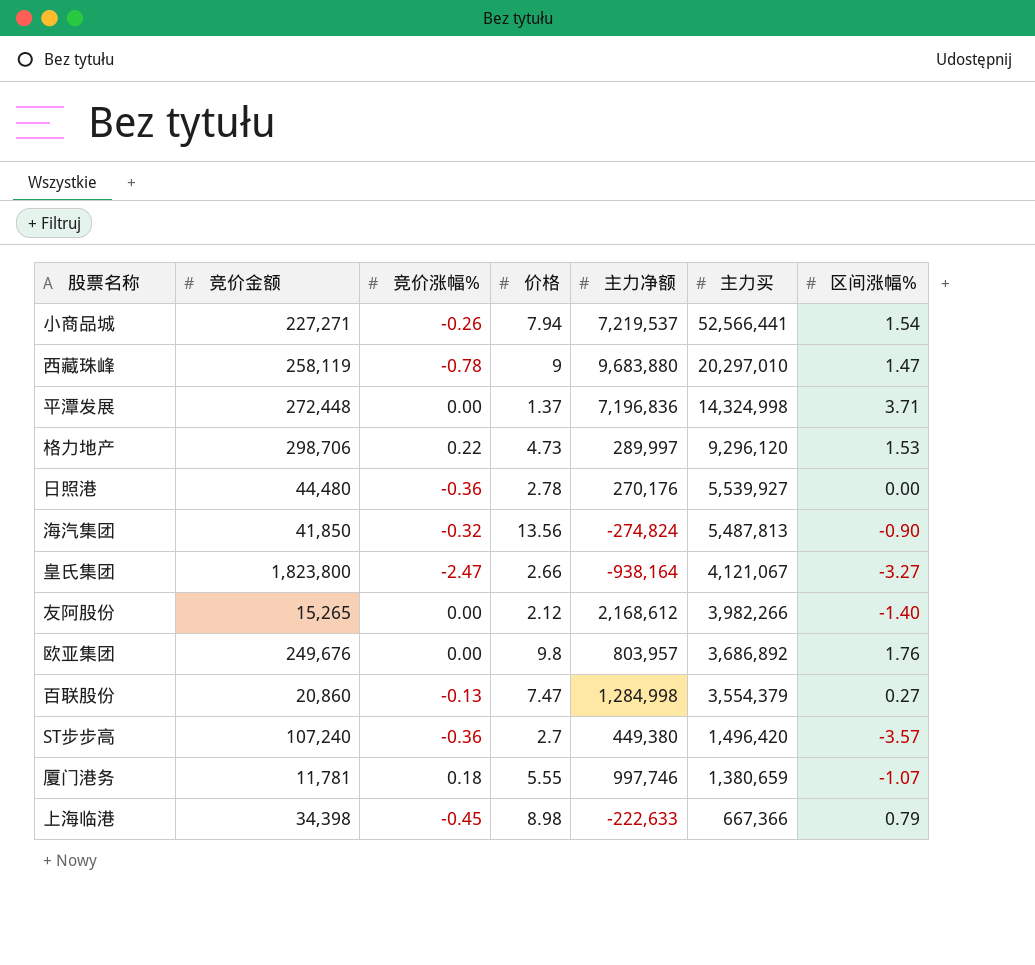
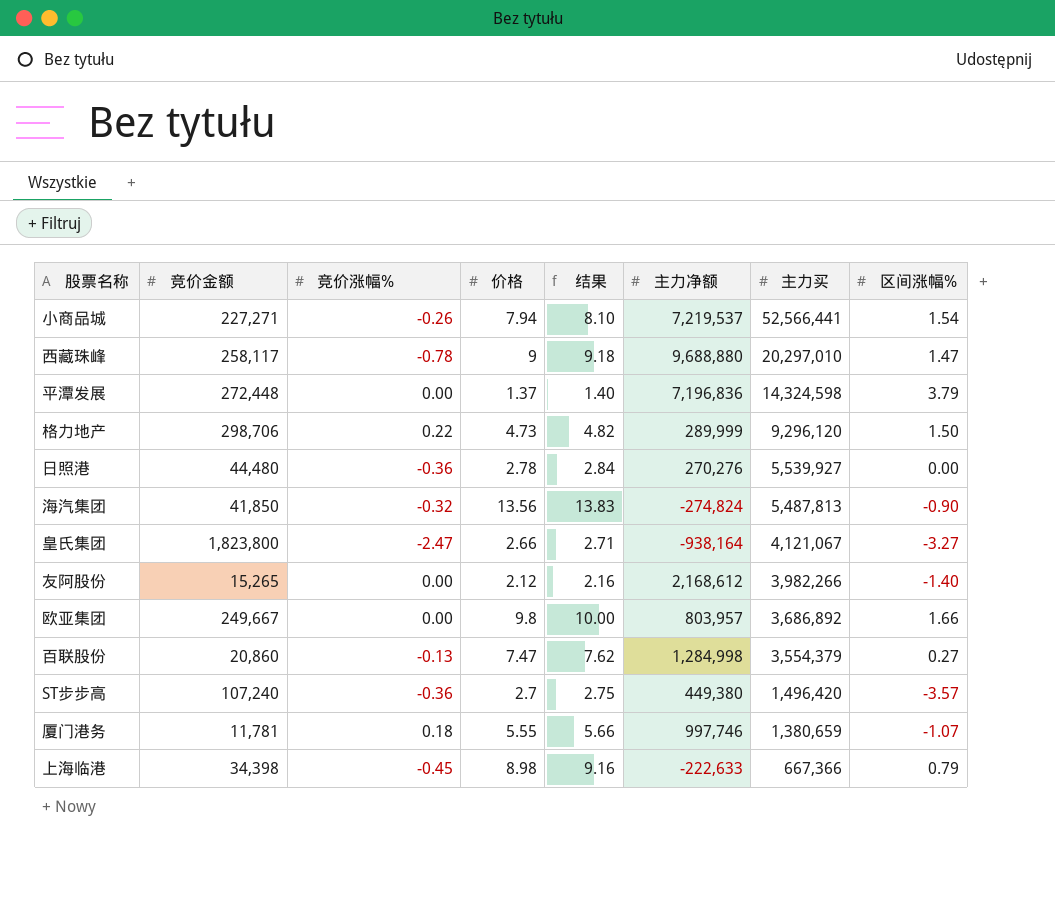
column 结果 | formula: none -> [价格] * 1.02
西藏珠峰 | 竞价金额: 258,119 -> 258,117
西藏珠峰 | 主力净额: 9,683,880 -> 9,688,880
平潭发展 | 主力买: 14,324,998 -> 14,324,598
平潭发展 | 区间涨幅%: 3.71 -> 3.79
格力地产 | 主力净额: 289,997 -> 289,999
格力地产 | 区间涨幅%: 1.53 -> 1.50
日照港 | 主力净额: 270,176 -> 270,276
欧亚集团 | 竞价金额: 249,676 -> 249,667
欧亚集团 | 区间涨幅%: 1.76 -> 1.66

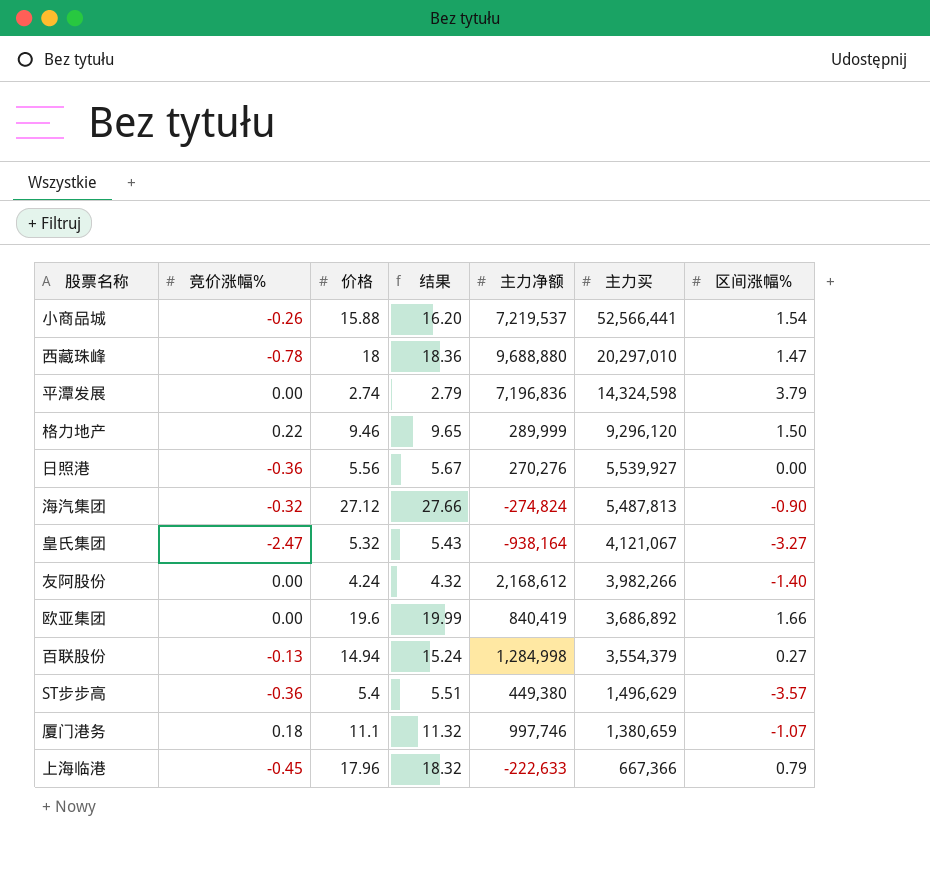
column 竞价金额 | position: 2 -> none
小商品城 | 价格: 7.94 -> 15.88
小商品城 | 结果: 8.10 -> 16.20
西藏珠峰 | 价格: 9 -> 18
西藏珠峰 | 结果: 9.18 -> 18.36
平潭发展 | 价格: 1.37 -> 2.74
平潭发展 | 结果: 1.40 -> 2.79
格力地产 | 价格: 4.73 -> 9.46
格力地产 | 结果: 4.82 -> 9.65
日照港 | 价格: 2.78 -> 5.56
日照港 | 结果: 2.84 -> 5.67
海汽集团 | 价格: 13.56 -> 27.12
海汽集团 | 结果: 13.83 -> 27.66
皇氏集团 | 价格: 2.66 -> 5.32
皇氏集团 | 结果: 2.71 -> 5.43
友阿股份 | 价格: 2.12 -> 4.24
友阿股份 | 结果: 2.16 -> 4.32
欧亚集团 | 价格: 9.8 -> 19.6
欧亚集团 | 结果: 10.00 -> 19.99
欧亚集团 | 主力净额: 803,957 -> 840,419
百联股份 | 价格: 7.47 -> 14.94
百联股份 | 结果: 7.62 -> 15.24
ST步步高 | 价格: 2.7 -> 5.4
ST步步高 | 结果: 2.75 -> 5.51
ST步步高 | 主力买: 1,496,420 -> 1,496,629
厦门港务 | 价格: 5.55 -> 11.1
厦门港务 | 结果: 5.66 -> 11.32
上海临港 | 价格: 8.98 -> 17.96
上海临港 | 结果: 9.16 -> 18.32

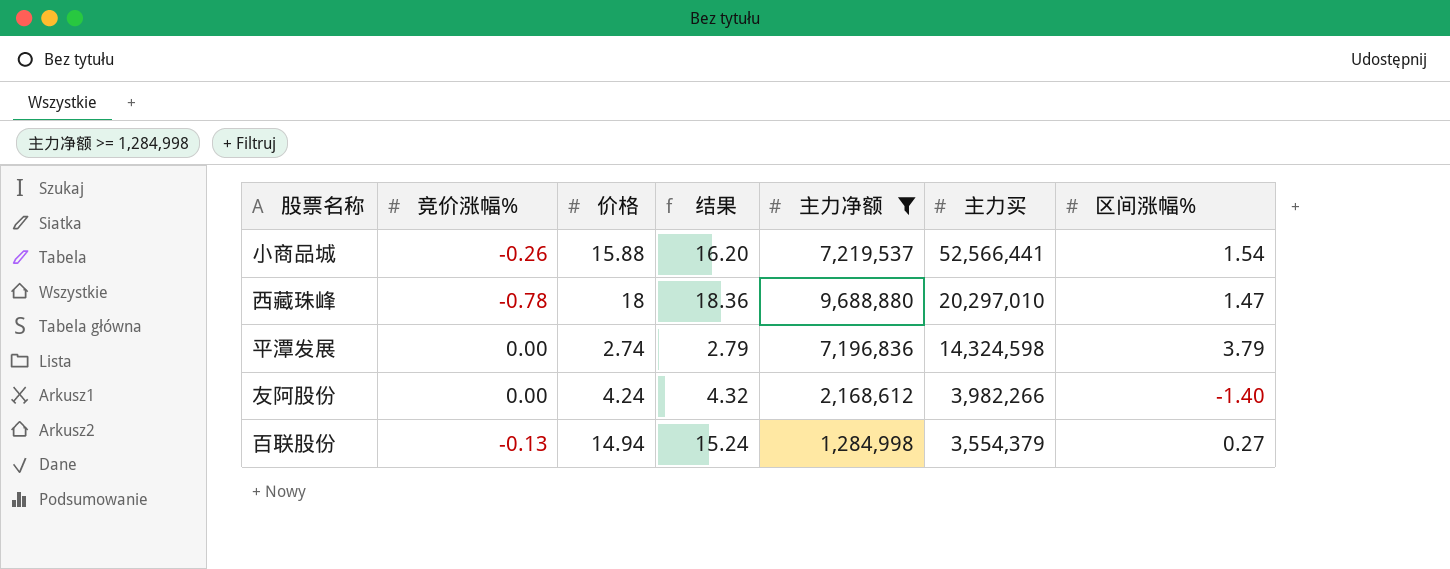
filter: none -> 主力净额 >= 1,284,998

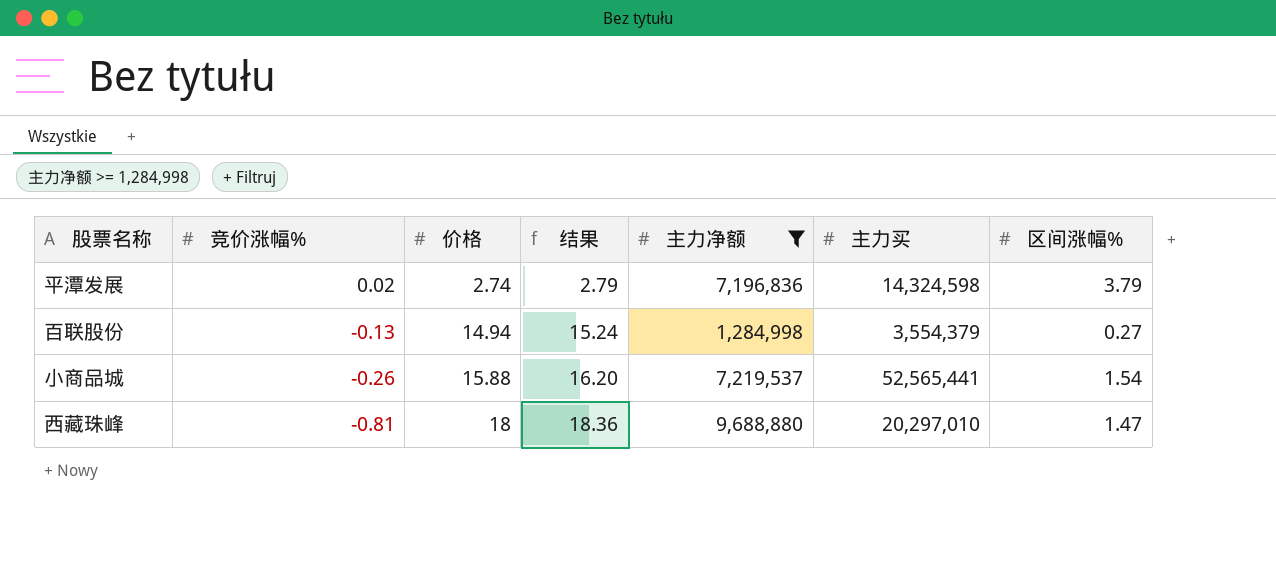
row order: 主力买 descending -> 竞价涨幅% descending
row 友阿股份: 0.00 | 4.24 | 4.32 | 2,168,612 | 3,982,266 | -1.40 -> none
平潭发展 | 竞价涨幅%: 0.00 -> 0.02
小商品城 | 主力买: 52,566,441 -> 52,565,441
西藏珠峰 | 竞价涨幅%: -0.78 -> -0.81

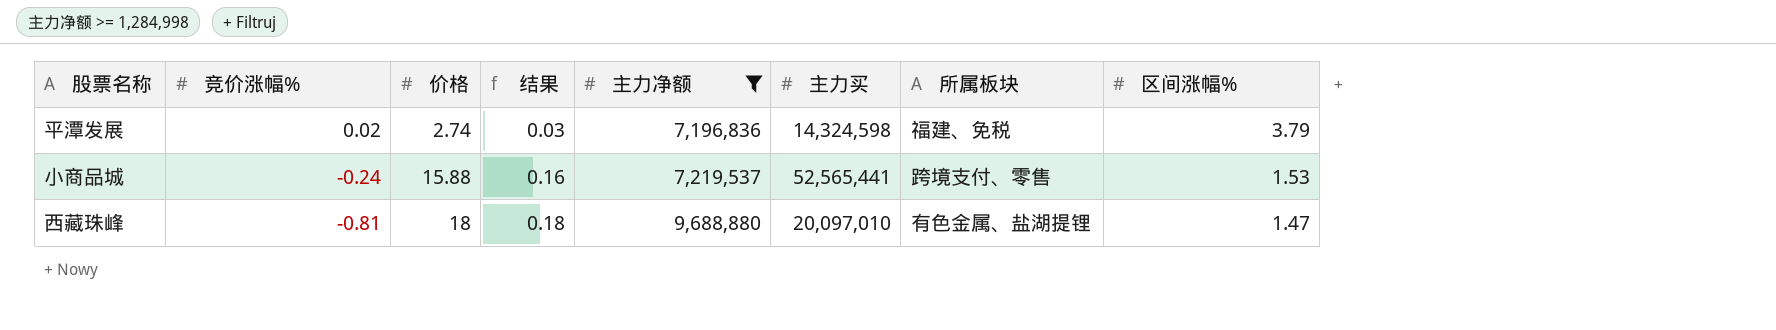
column 结果 | formula: [价格] * 1.02 -> [价格] * 0.01
column 所属板块 | position: none -> 7
row 百联股份: -0.13 | 14.94 | 15.24 | 1,284,998 | 3,554,379 | 0.27 -> none
小商品城 | 竞价涨幅%: -0.26 -> -0.24
小商品城 | 区间涨幅%: 1.54 -> 1.53
西藏珠峰 | 主力买: 20,297,010 -> 20,097,010

